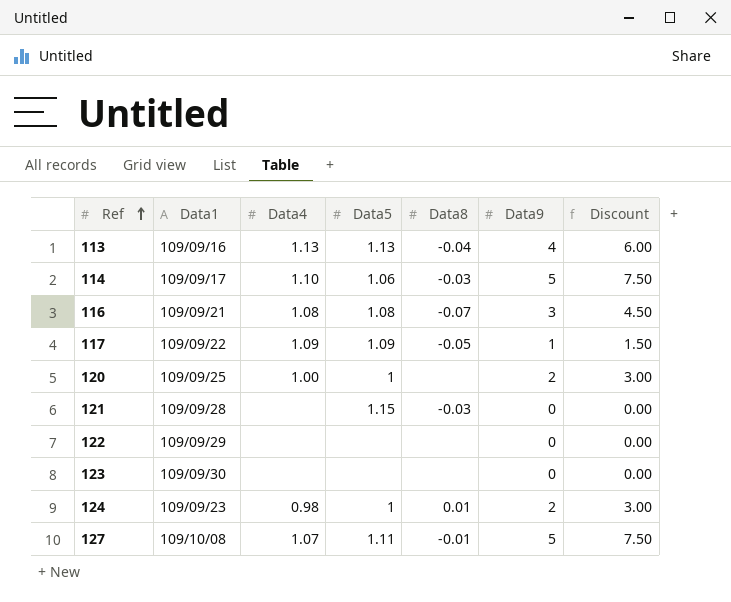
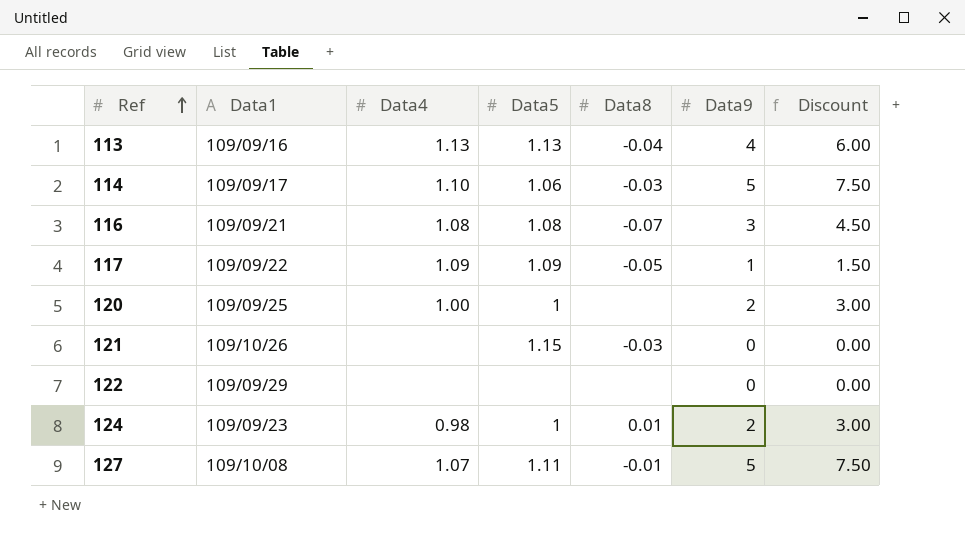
row 123: 109/09/30 | none | none | none | 0 | 0.00 -> none
121 | Data1: 109/09/28 -> 109/10/26

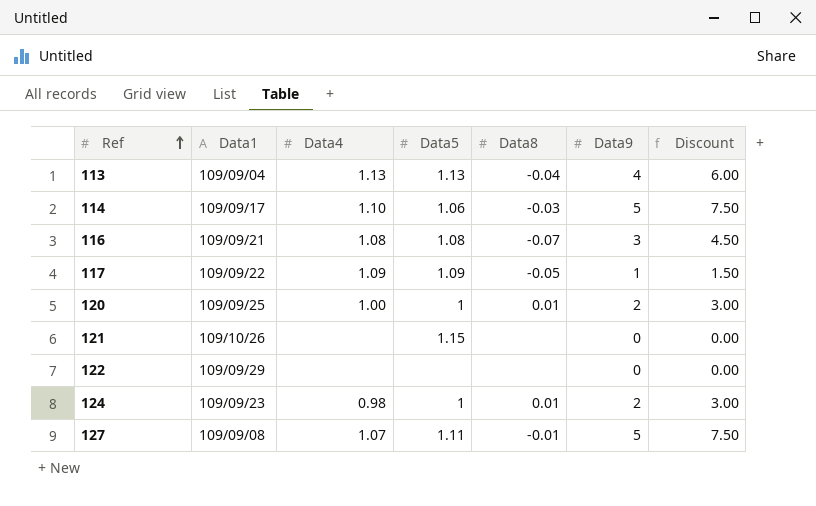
113 | Data1: 109/09/16 -> 109/09/04
120 | Data8: none -> 0.01
121 | Data8: -0.03 -> none
127 | Data1: 109/10/08 -> 109/09/08

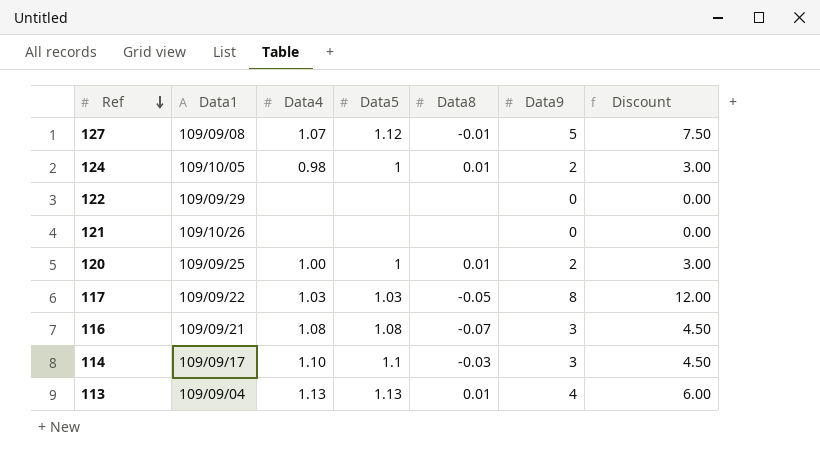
row order: Ref ascending -> Ref descending
127 | Data5: 1.11 -> 1.12
124 | Data1: 109/09/23 -> 109/10/05
121 | Data5: 1.15 -> none
117 | Data4: 1.09 -> 1.03
117 | Data5: 1.09 -> 1.03
117 | Data9: 1 -> 8
117 | Discount: 1.50 -> 12.00
114 | Data5: 1.06 -> 1.1
114 | Data9: 5 -> 3
114 | Discount: 7.50 -> 4.50
113 | Data8: -0.04 -> 0.01

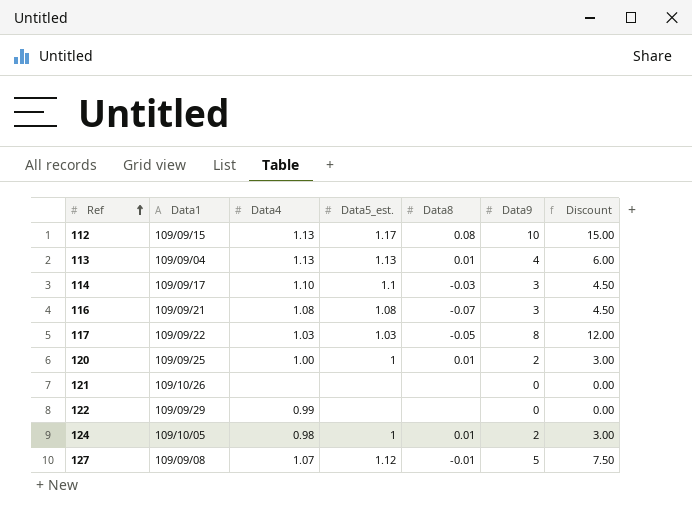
row order: Ref descending -> Ref ascending
column name: Data5 -> Data5_est.
row 112: none -> 109/09/15 | 1.13 | 1.17 | 0.08 | 10 | 15.00
122 | Data4: none -> 0.99

